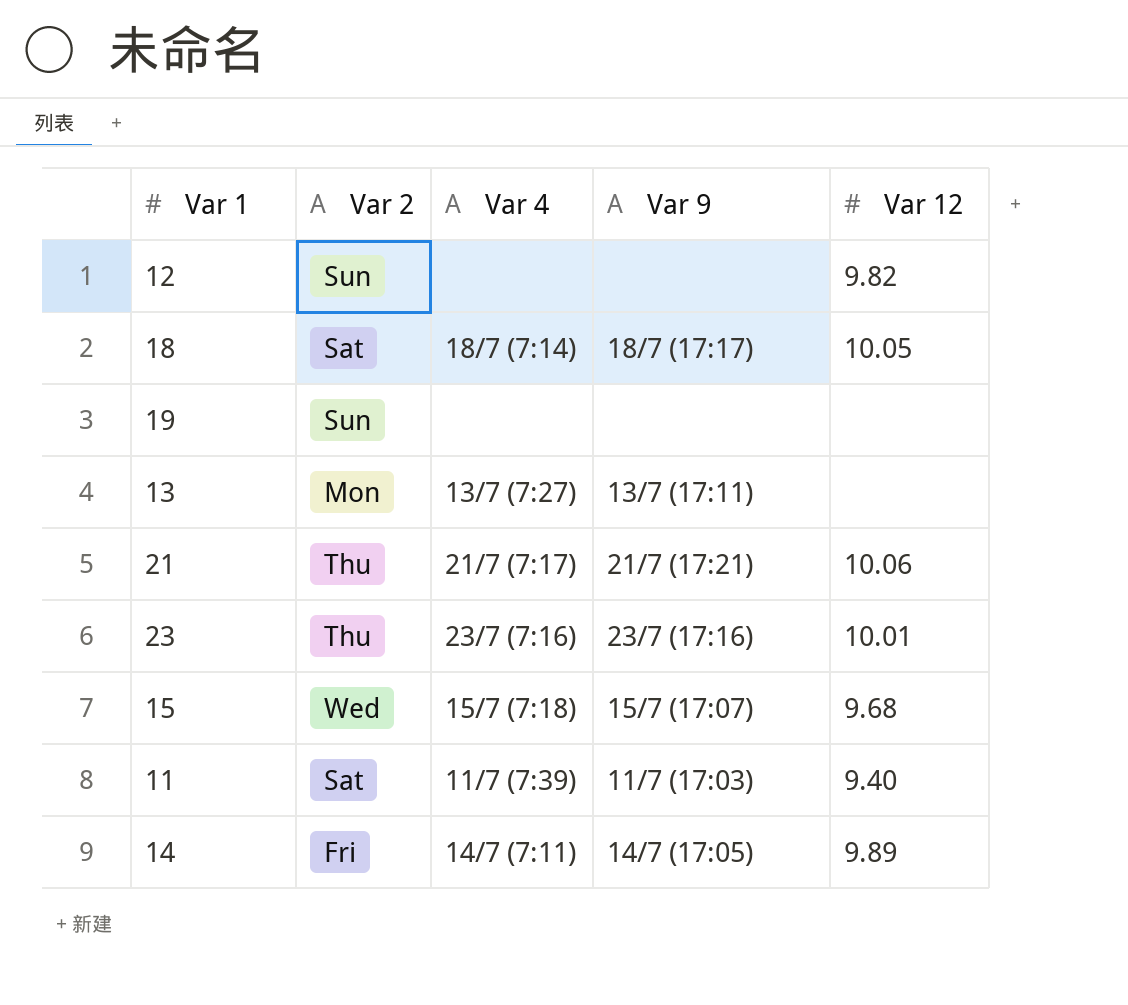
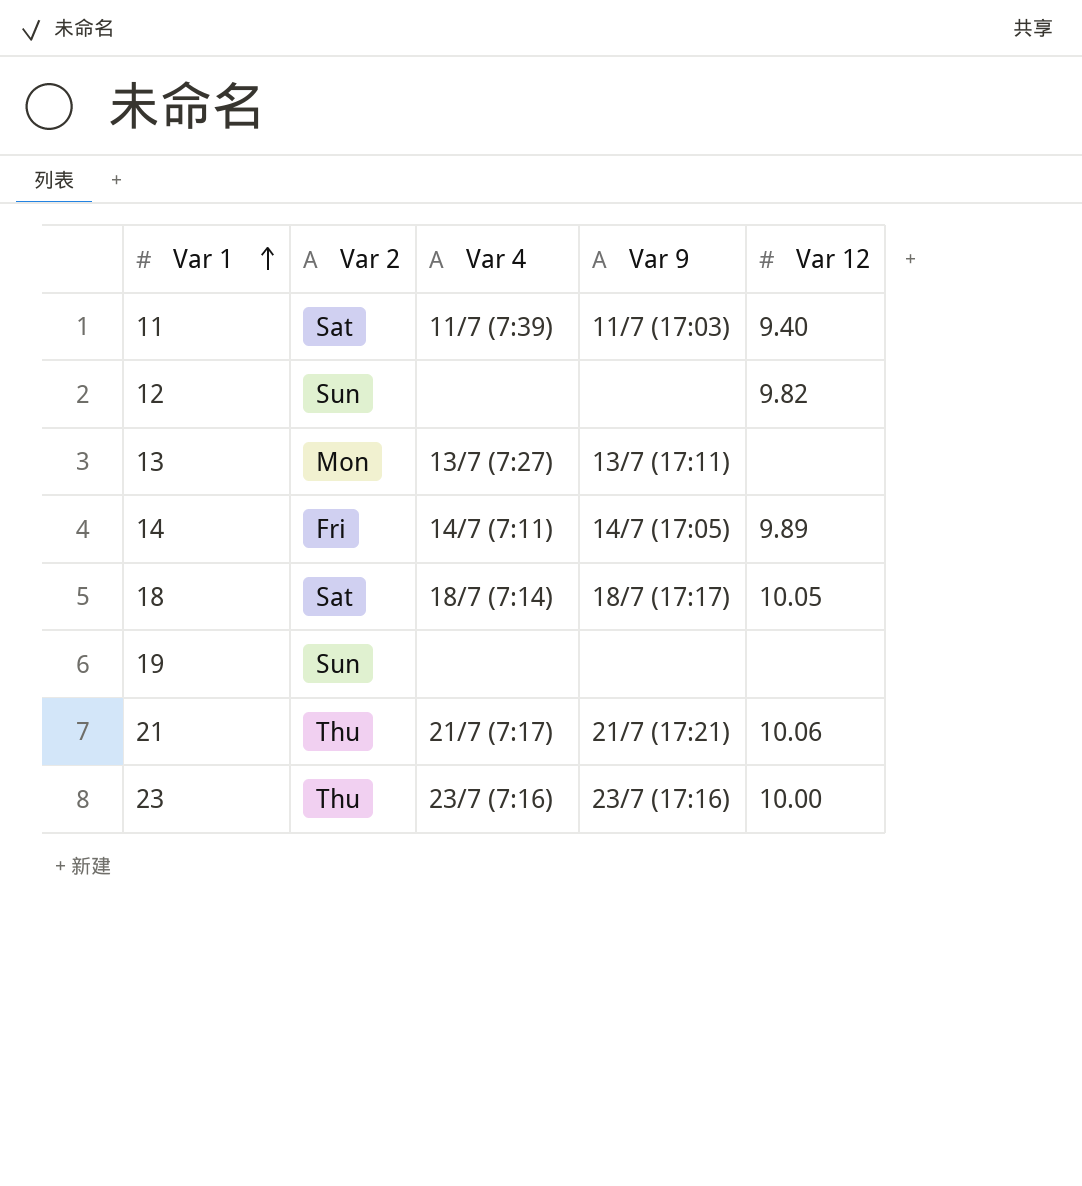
row order: none -> Var 1 ascending
row 15: Wed | 15/7 (7:18) | 15/7 (17:07) | 9.68 -> none
23 | Var 12: 10.01 -> 10.00

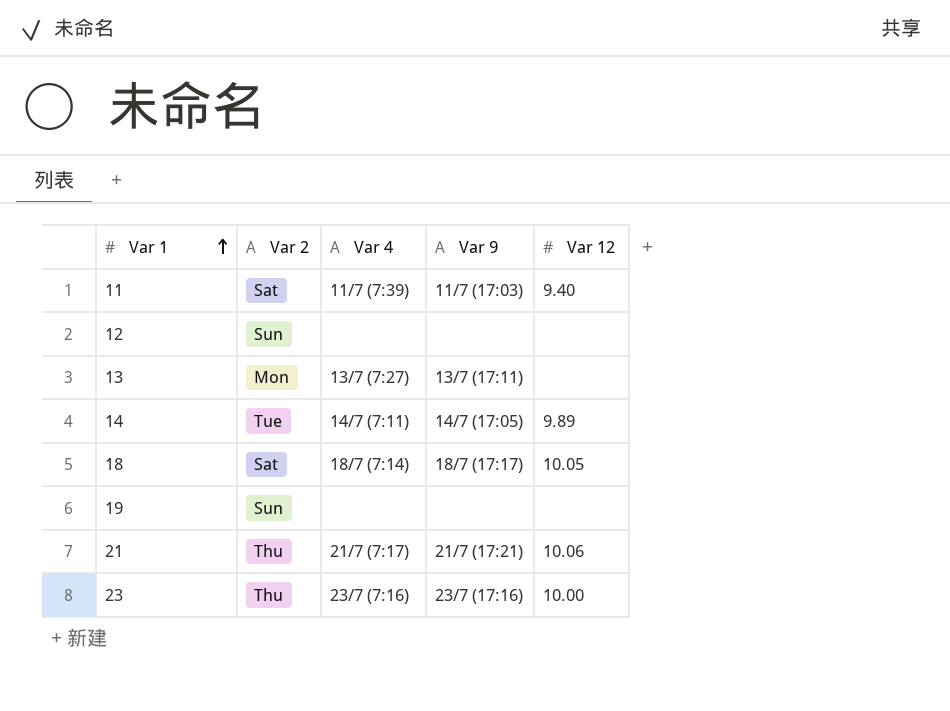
12 | Var 12: 9.82 -> none
14 | Var 2: Fri -> Tue

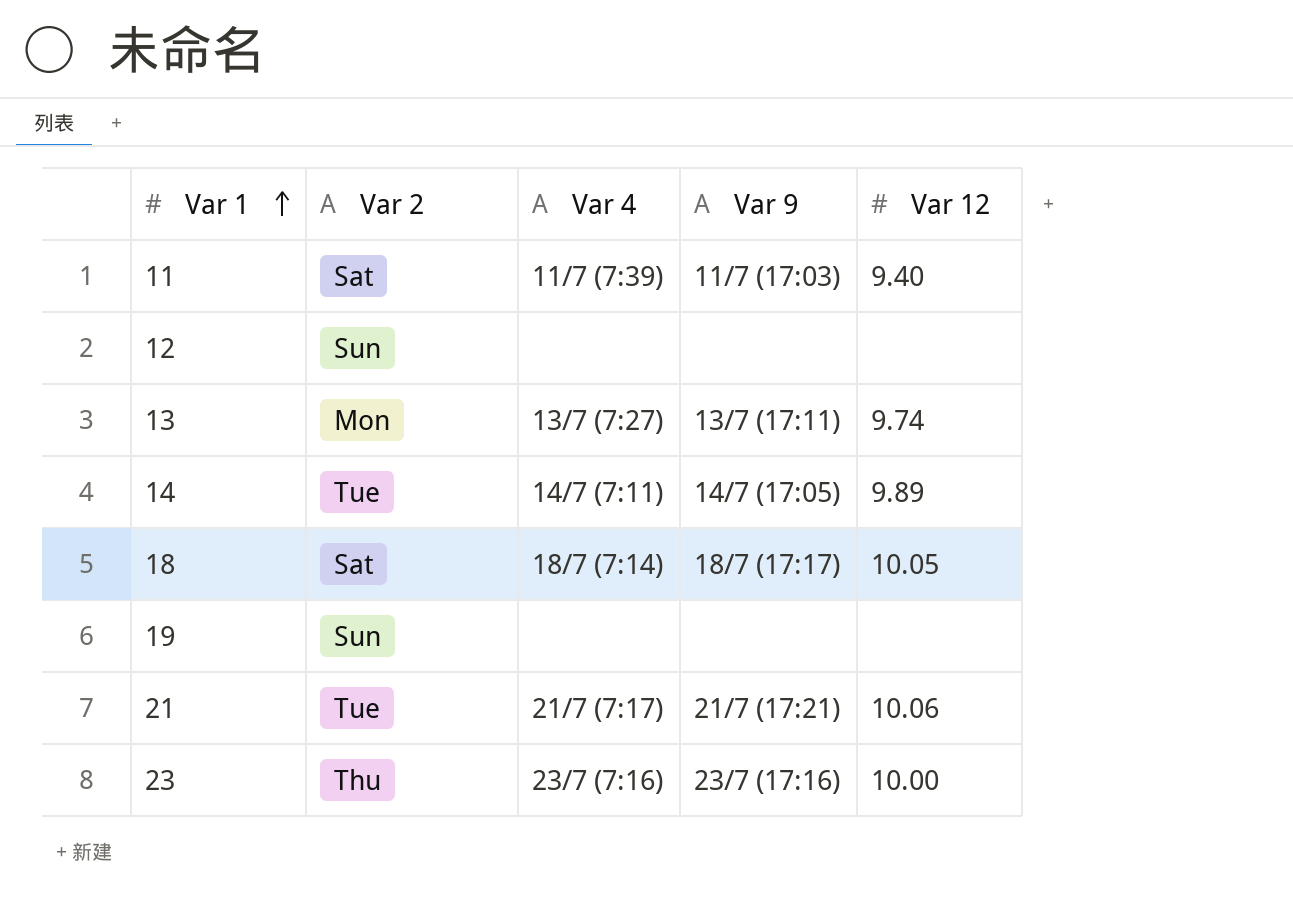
13 | Var 12: none -> 9.74
21 | Var 2: Thu -> Tue

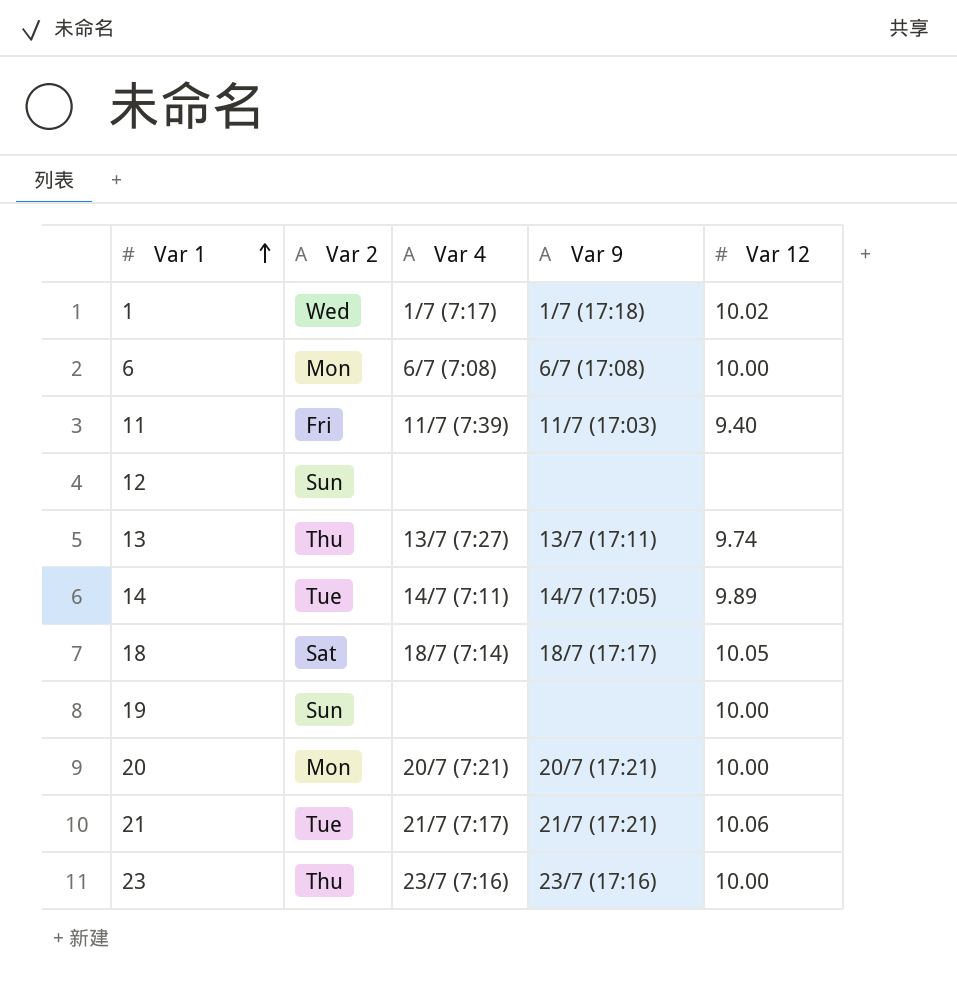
row 1: none -> Wed | 1/7 (7:17) | 1/7 (17:18) | 10.02
row 6: none -> Mon | 6/7 (7:08) | 6/7 (17:08) | 10.00
11 | Var 2: Sat -> Fri
13 | Var 2: Mon -> Thu
19 | Var 12: none -> 10.00
row 20: none -> Mon | 20/7 (7:21) | 20/7 (17:21) | 10.00

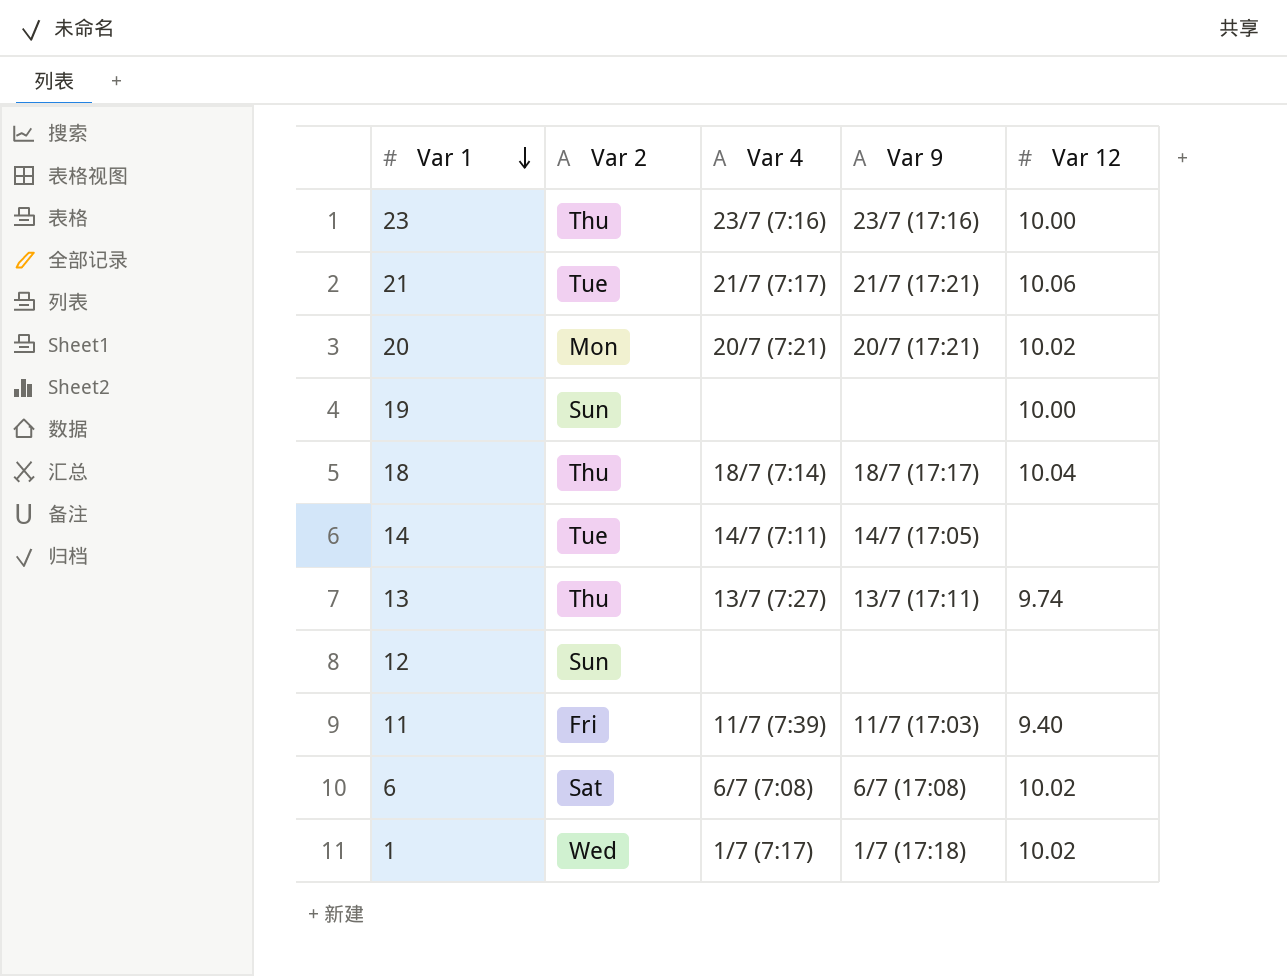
row order: Var 1 ascending -> Var 1 descending
20 | Var 12: 10.00 -> 10.02
18 | Var 2: Sat -> Thu
18 | Var 12: 10.05 -> 10.04
14 | Var 12: 9.89 -> none
6 | Var 2: Mon -> Sat
6 | Var 12: 10.00 -> 10.02

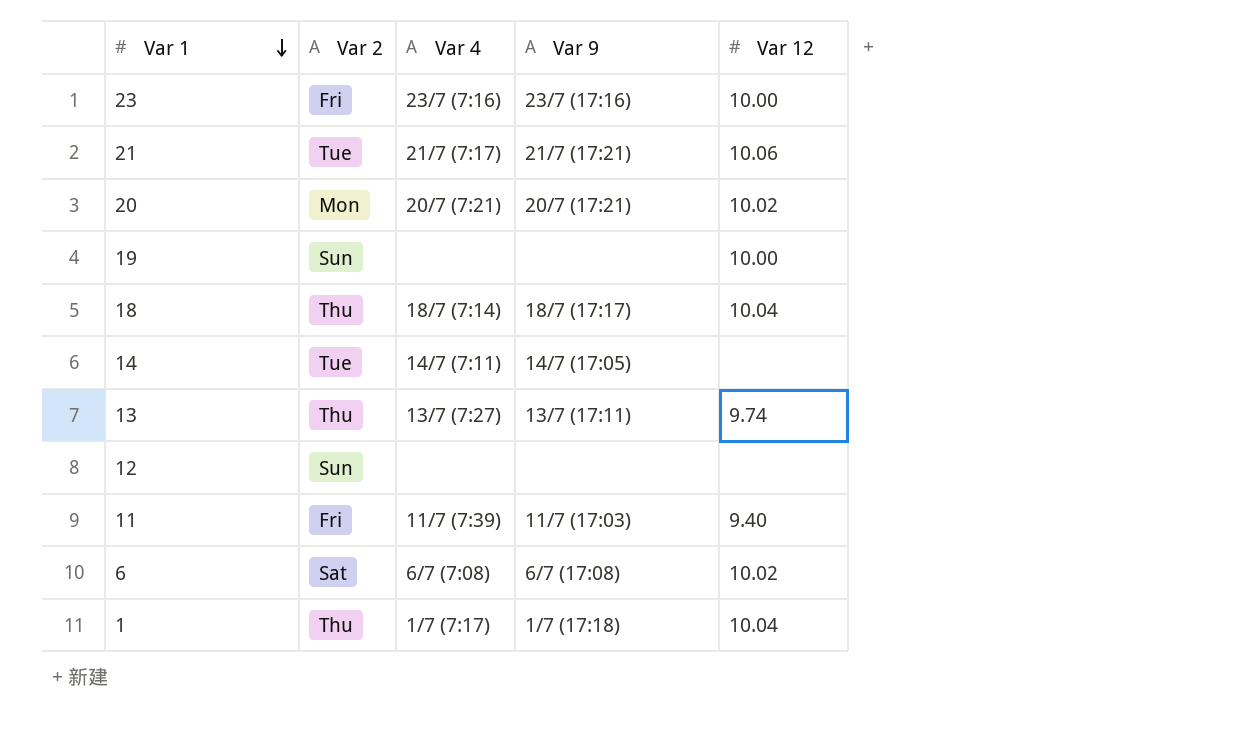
23 | Var 2: Thu -> Fri
1 | Var 2: Wed -> Thu
1 | Var 12: 10.02 -> 10.04

